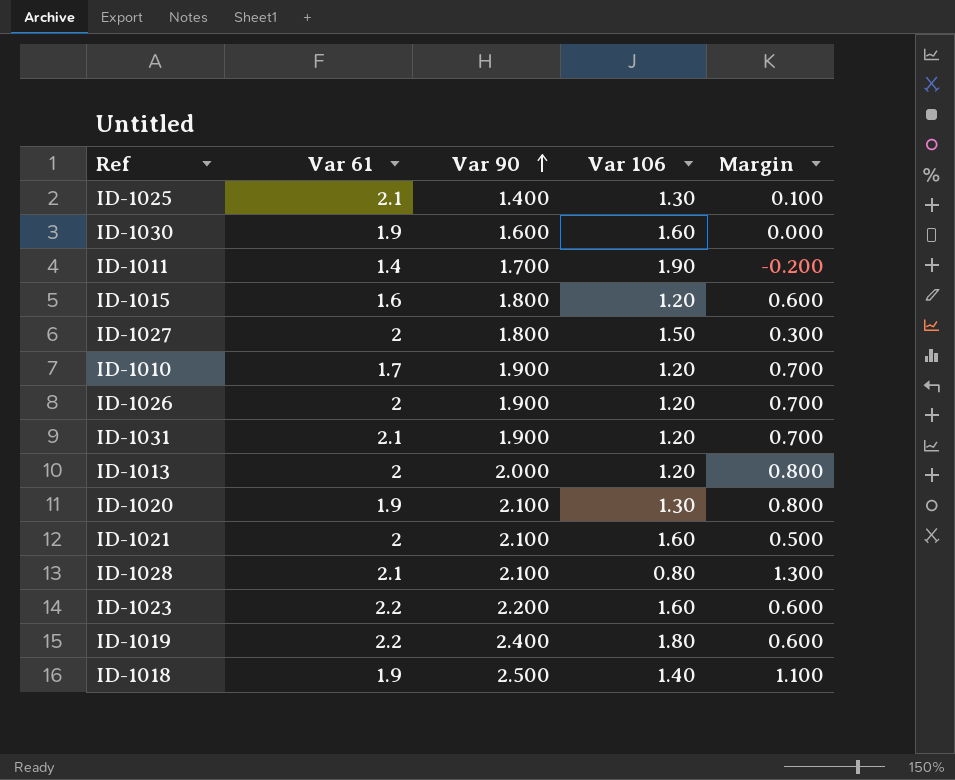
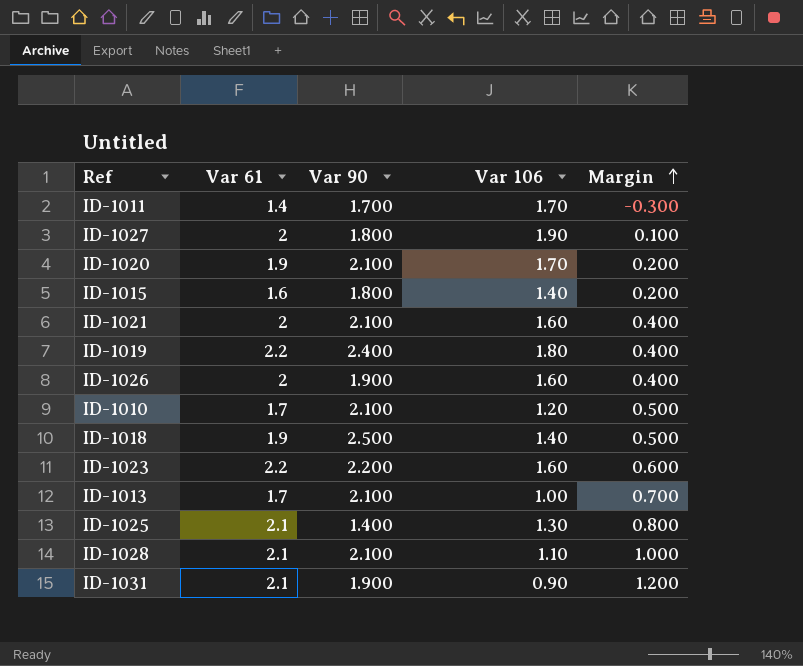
row order: Var 90 ascending -> Margin ascending
column Margin | formula: [Var 90] - [Var 106] -> [Var 61] - [Var 106]
row ID-1030: 1.9 | 1.600 | 1.60 | 0.000 -> none
ID-1011 | Var 106: 1.90 -> 1.70
ID-1027 | Var 106: 1.50 -> 1.90
ID-1020 | Var 106: 1.30 -> 1.70
ID-1015 | Var 106: 1.20 -> 1.40
ID-1026 | Var 106: 1.20 -> 1.60
ID-1010 | Var 90: 1.900 -> 2.100
ID-1013 | Var 61: 2 -> 1.7
ID-1013 | Var 90: 2.000 -> 2.100
ID-1013 | Var 106: 1.20 -> 1.00
ID-1028 | Var 106: 0.80 -> 1.10
ID-1031 | Var 106: 1.20 -> 0.90

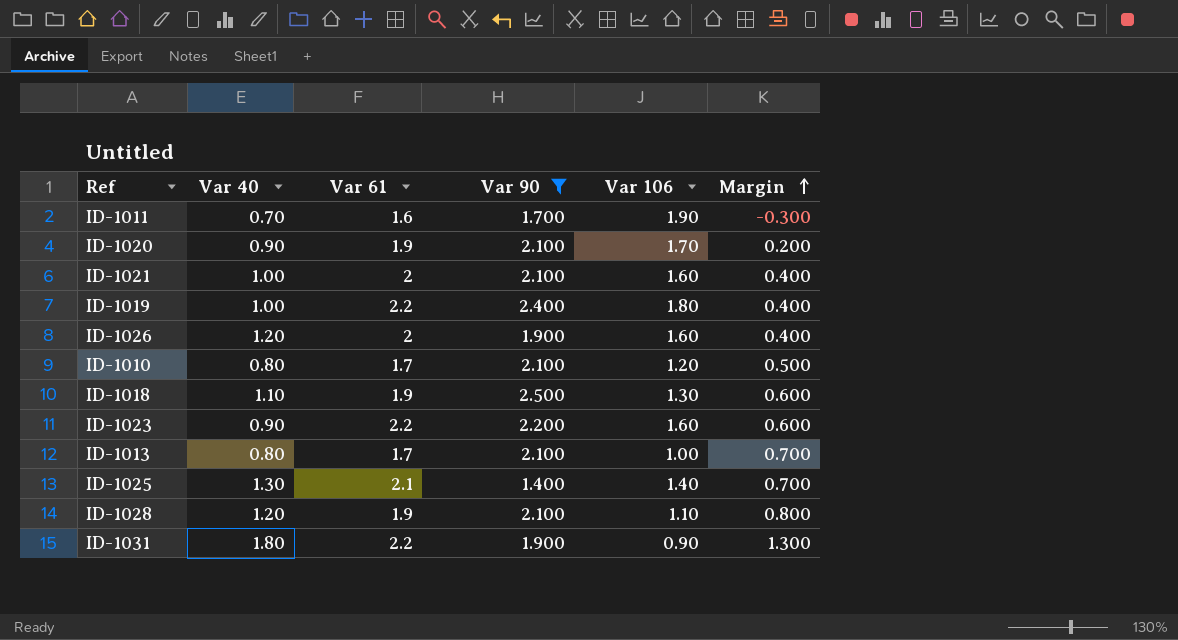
filter: none -> Var 90 != 1.800
column Var 40 | position: none -> 2
ID-1011 | Var 61: 1.4 -> 1.6
ID-1011 | Var 106: 1.70 -> 1.90
ID-1018 | Var 106: 1.40 -> 1.30
ID-1018 | Margin: 0.500 -> 0.600
ID-1025 | Var 106: 1.30 -> 1.40
ID-1025 | Margin: 0.800 -> 0.700
ID-1028 | Var 61: 2.1 -> 1.9
ID-1028 | Margin: 1.000 -> 0.800
ID-1031 | Var 61: 2.1 -> 2.2
ID-1031 | Margin: 1.200 -> 1.300

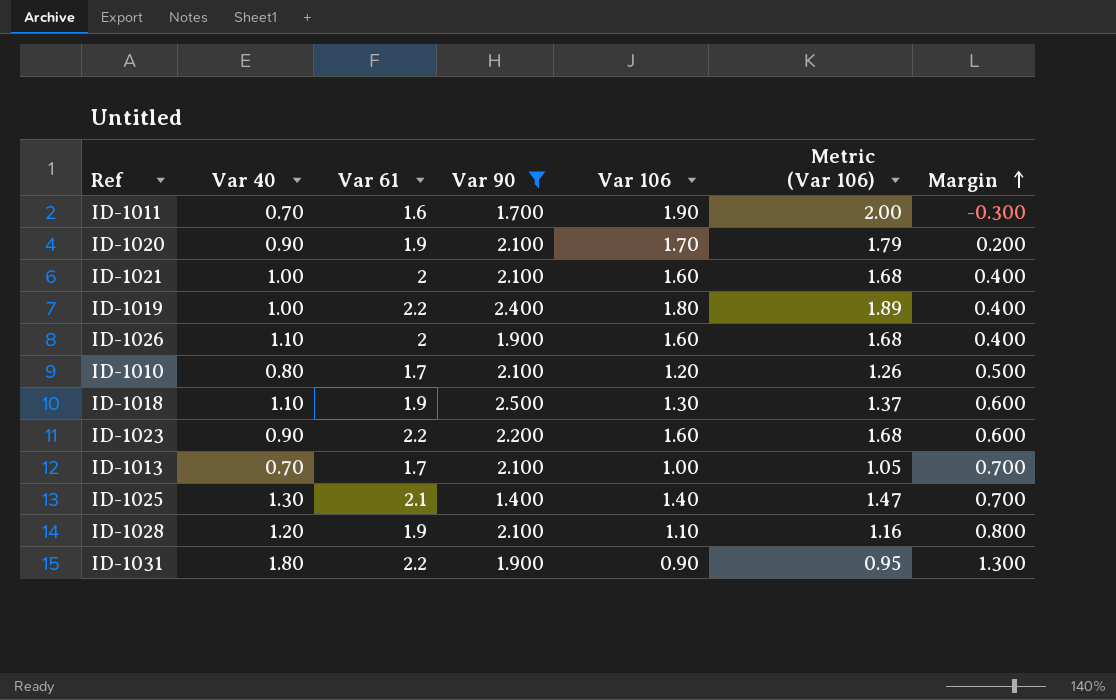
column Metric (Var 106) | formula: none -> [Var 106] * 1.05
ID-1026 | Var 40: 1.20 -> 1.10
ID-1013 | Var 40: 0.80 -> 0.70

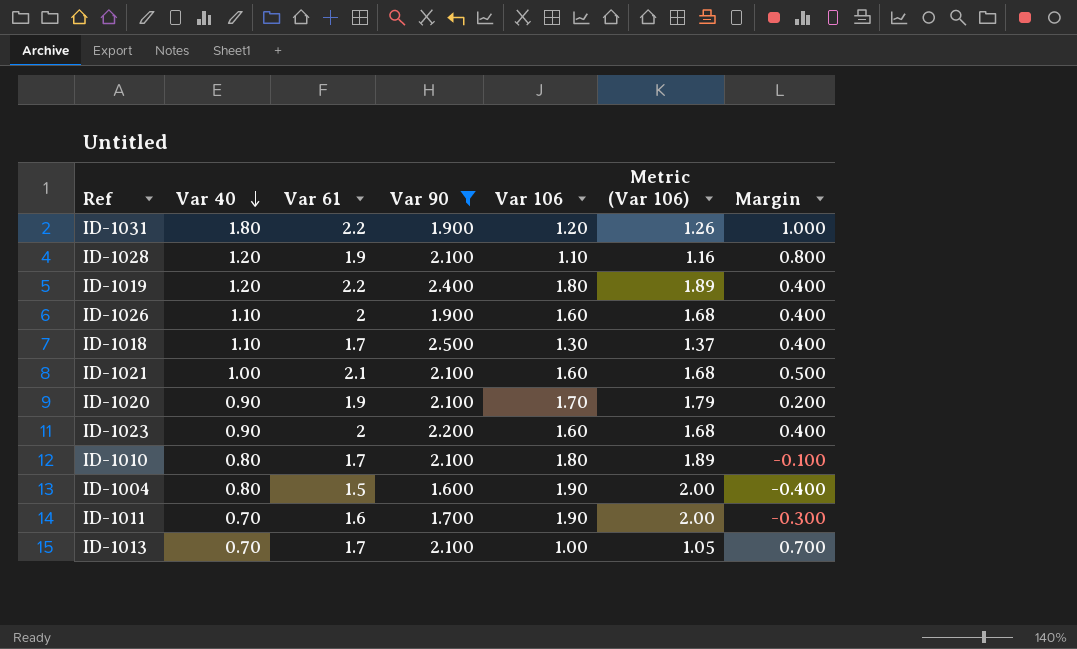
row order: Margin ascending -> Var 40 descending
row ID-1025: 1.30 | 2.1 | 1.400 | 1.40 | 1.47 | 0.700 -> none
ID-1031 | Var 106: 0.90 -> 1.20
ID-1031 | Metric (Var 106): 0.95 -> 1.26
ID-1031 | Margin: 1.300 -> 1.000
ID-1019 | Var 40: 1.00 -> 1.20
ID-1018 | Var 61: 1.9 -> 1.7
ID-1018 | Margin: 0.600 -> 0.400
ID-1021 | Var 61: 2 -> 2.1
ID-1021 | Margin: 0.400 -> 0.500
ID-1023 | Var 61: 2.2 -> 2
ID-1023 | Margin: 0.600 -> 0.400
ID-1010 | Var 106: 1.20 -> 1.80
ID-1010 | Metric (Var 106): 1.26 -> 1.89
ID-1010 | Margin: 0.500 -> -0.100
row ID-1004: none -> 0.80 | 1.5 | 1.600 | 1.90 | 2.00 | -0.400

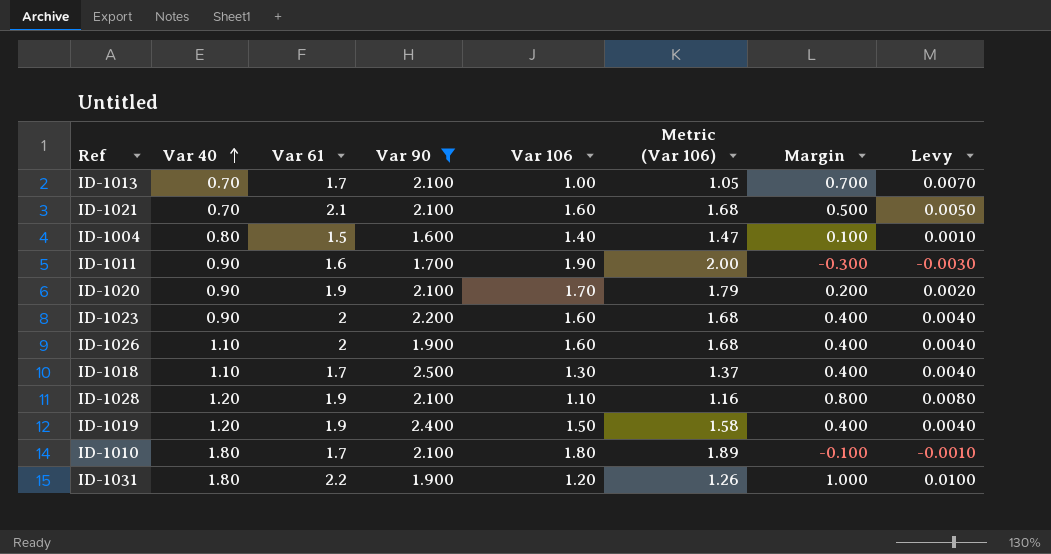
row order: Var 40 descending -> Var 40 ascending
column Levy | formula: none -> [Margin] * 0.01
ID-1021 | Var 40: 1.00 -> 0.70
ID-1004 | Var 106: 1.90 -> 1.40
ID-1004 | Metric (Var 106): 2.00 -> 1.47
ID-1004 | Margin: -0.400 -> 0.100
ID-1011 | Var 40: 0.70 -> 0.90
ID-1019 | Var 61: 2.2 -> 1.9
ID-1019 | Var 106: 1.80 -> 1.50
ID-1019 | Metric (Var 106): 1.89 -> 1.58
ID-1010 | Var 40: 0.80 -> 1.80

